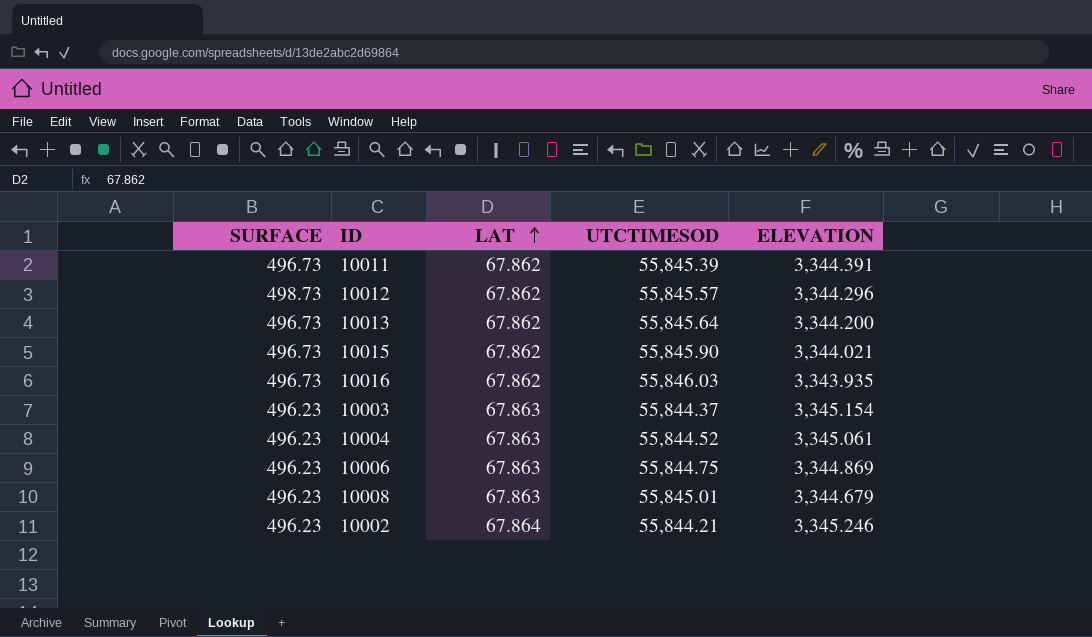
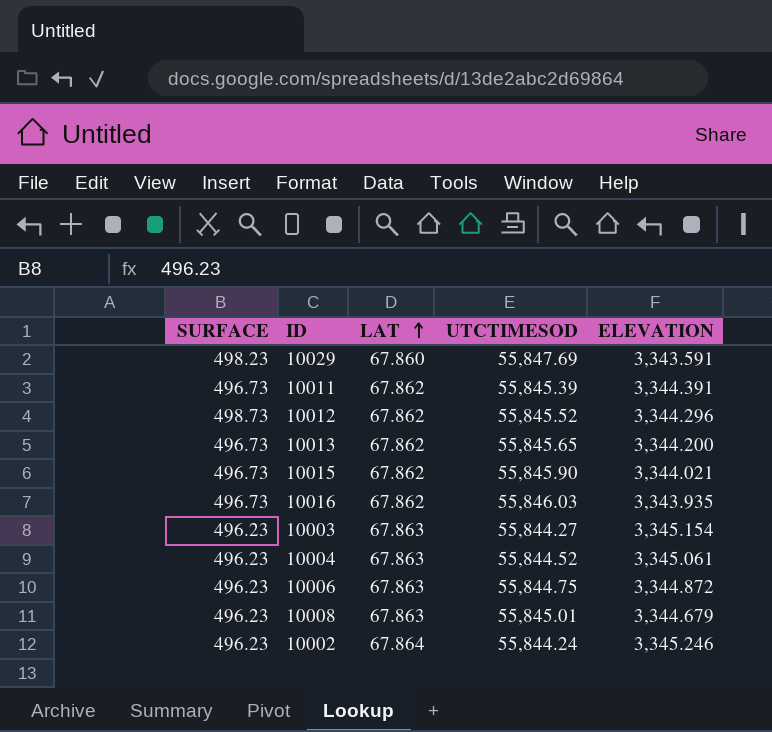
row 10029: none -> 498.23 | 67.860 | 55,847.69 | 3,343.591
10012 | UTCTIMESOD: 55,845.57 -> 55,845.52
10013 | UTCTIMESOD: 55,845.64 -> 55,845.65
10003 | UTCTIMESOD: 55,844.37 -> 55,844.27
10006 | ELEVATION: 3,344.869 -> 3,344.872
10002 | UTCTIMESOD: 55,844.21 -> 55,844.24

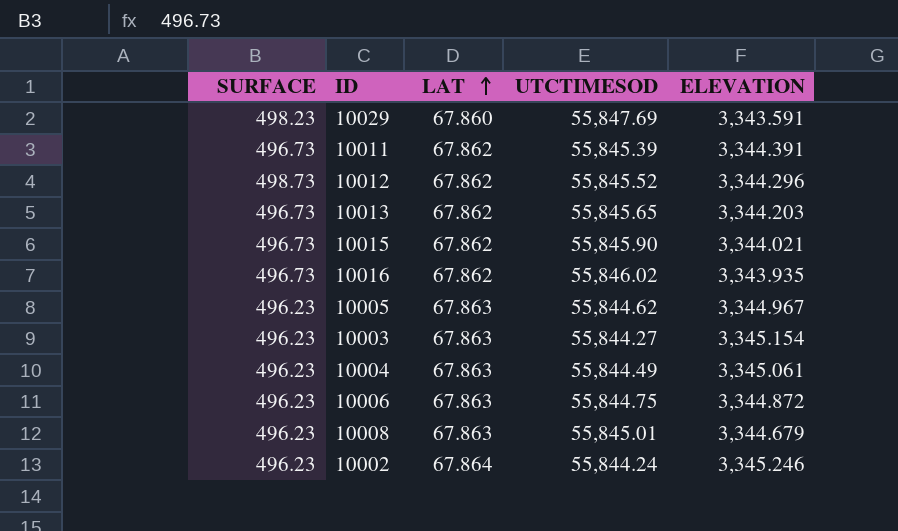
10013 | ELEVATION: 3,344.200 -> 3,344.203
10016 | UTCTIMESOD: 55,846.03 -> 55,846.02
row 10005: none -> 496.23 | 67.863 | 55,844.62 | 3,344.967
10004 | UTCTIMESOD: 55,844.52 -> 55,844.49

